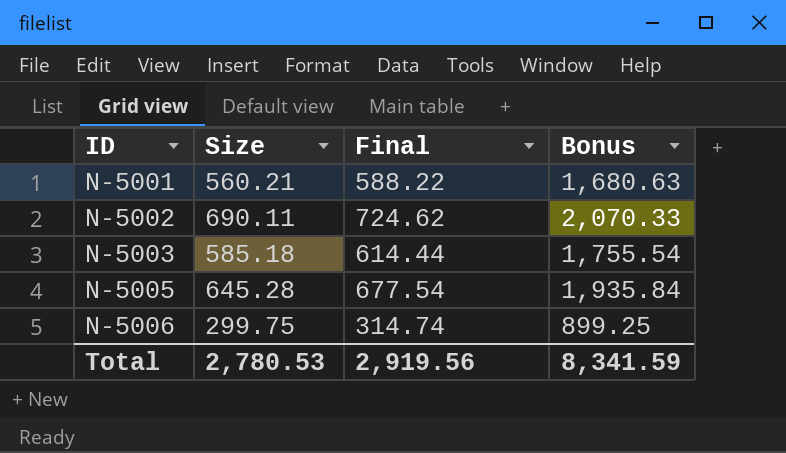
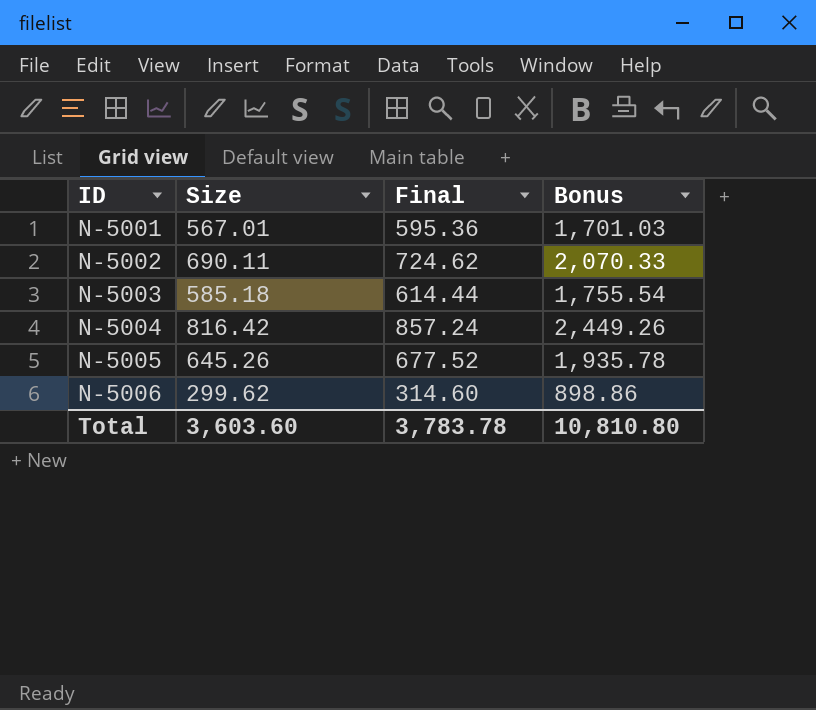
N-5001 | Size: 560.21 -> 567.01
N-5001 | Final: 588.22 -> 595.36
N-5001 | Bonus: 1,680.63 -> 1,701.03
row N-5004: none -> 816.42 | 857.24 | 2,449.26
N-5005 | Size: 645.28 -> 645.26
N-5005 | Final: 677.54 -> 677.52
N-5005 | Bonus: 1,935.84 -> 1,935.78
N-5006 | Size: 299.75 -> 299.62
N-5006 | Final: 314.74 -> 314.60
N-5006 | Bonus: 899.25 -> 898.86
Total | Size: 2,780.53 -> 3,603.60
Total | Final: 2,919.56 -> 3,783.78
Total | Bonus: 8,341.59 -> 10,810.80

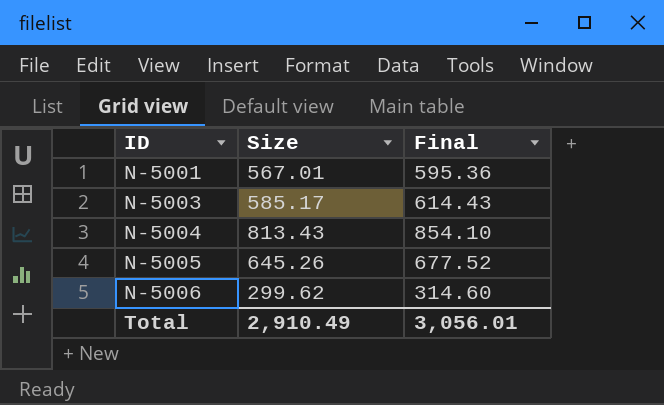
column Bonus | formula: [Size] * 3 -> none
row N-5002: 690.11 | 724.62 | 2,070.33 -> none
N-5003 | Size: 585.18 -> 585.17
N-5003 | Final: 614.44 -> 614.43
N-5004 | Size: 816.42 -> 813.43
N-5004 | Final: 857.24 -> 854.10
Total | Size: 3,603.60 -> 2,910.49
Total | Final: 3,783.78 -> 3,056.01

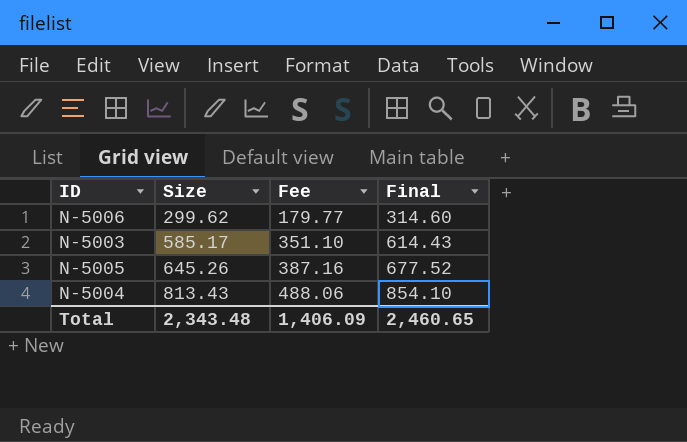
row order: ID ascending -> Size ascending
column Fee | formula: none -> [Size] * 0.6
row N-5001: 567.01 | 595.36 -> none
Total | Size: 2,910.49 -> 2,343.48
Total | Final: 3,056.01 -> 2,460.65

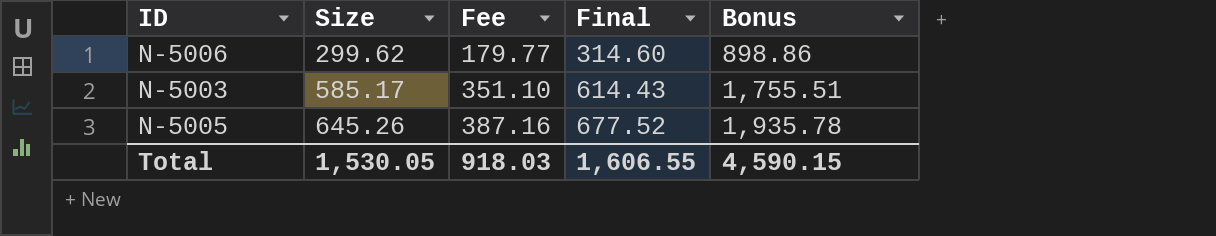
column Bonus | formula: none -> [Size] * 3
row N-5004: 813.43 | 488.06 | 854.10 -> none
Total | Size: 2,343.48 -> 1,530.05
Total | Fee: 1,406.09 -> 918.03
Total | Final: 2,460.65 -> 1,606.55

